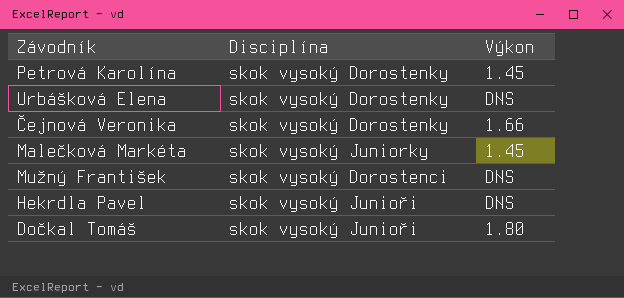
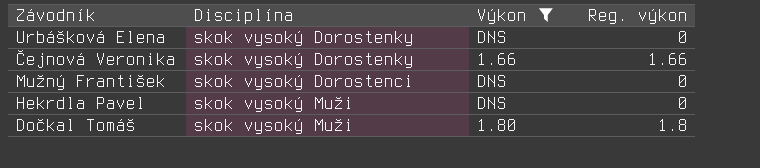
filter: none -> Výkon != 1.45
column Reg. výkon | position: none -> 4
Hekrdla Pavel | Disciplína: skok vysoký Junioři -> skok vysoký Muži
Dočkal Tomáš | Disciplína: skok vysoký Junioři -> skok vysoký Muži

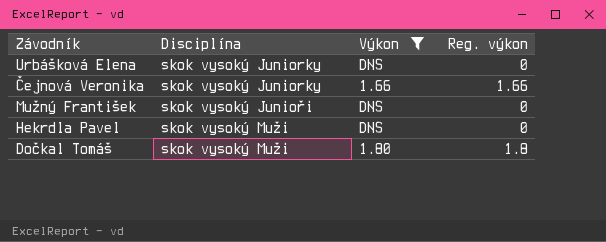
Urbášková Elena | Disciplína: skok vysoký Dorostenky -> skok vysoký Juniorky
Čejnová Veronika | Disciplína: skok vysoký Dorostenky -> skok vysoký Juniorky
Mužný František | Disciplína: skok vysoký Dorostenci -> skok vysoký Junioři

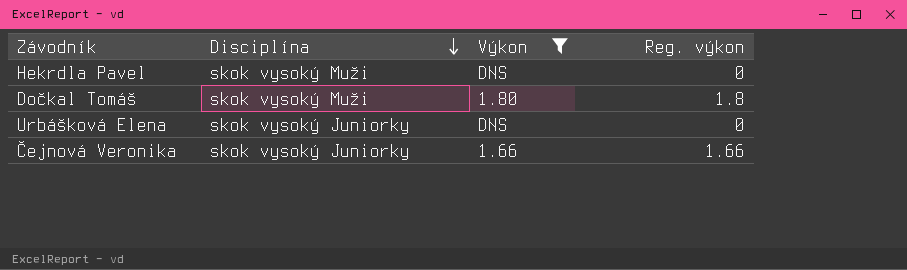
row order: none -> Disciplína descending
row Mužný František: skok vysoký Junioři | DNS | 0 -> none

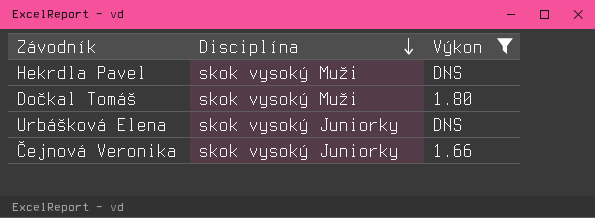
column Reg. výkon | position: 4 -> none

